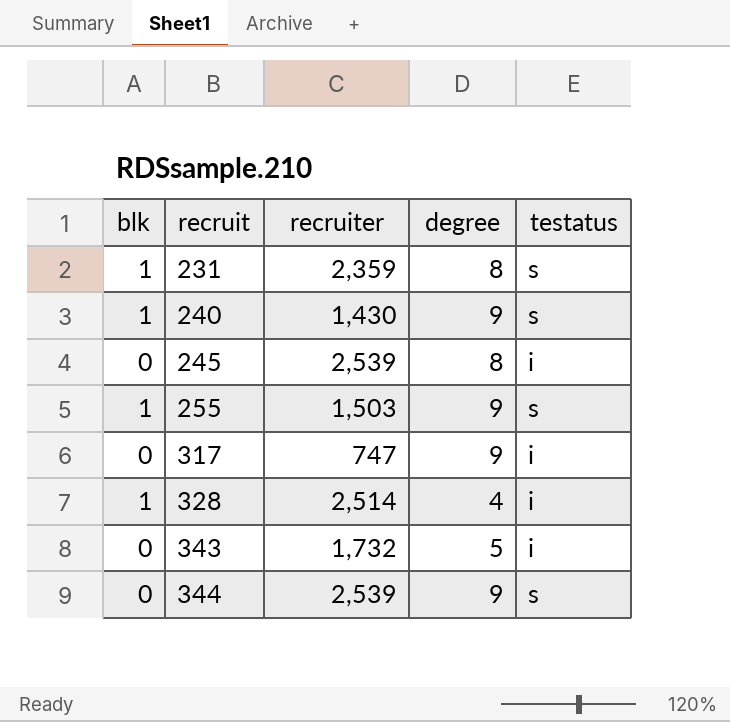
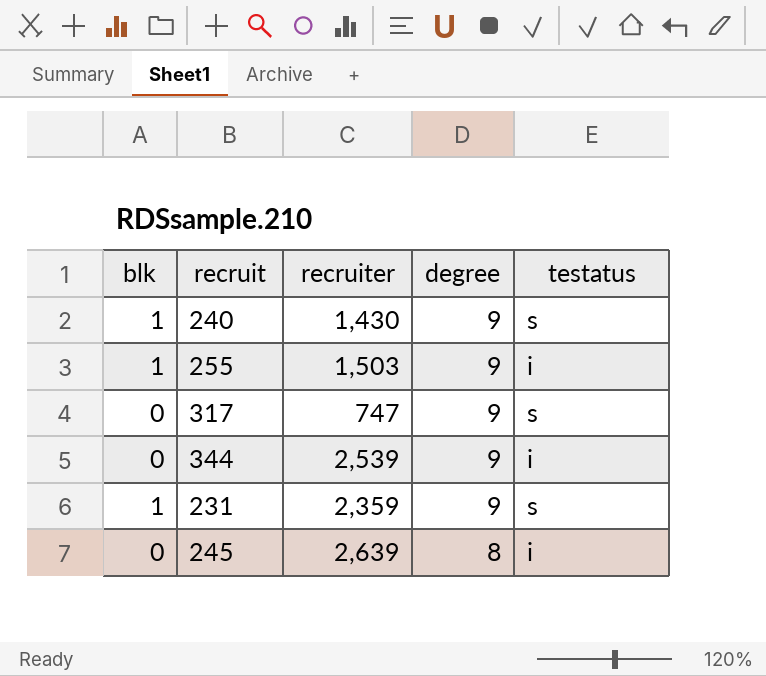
row order: recruit ascending -> degree descending
row 328: 1 | 2,514 | 4 | i -> none
row 343: 0 | 1,732 | 5 | i -> none
255 | testatus: s -> i
317 | testatus: i -> s
344 | testatus: s -> i
231 | degree: 8 -> 9
245 | recruiter: 2,539 -> 2,639

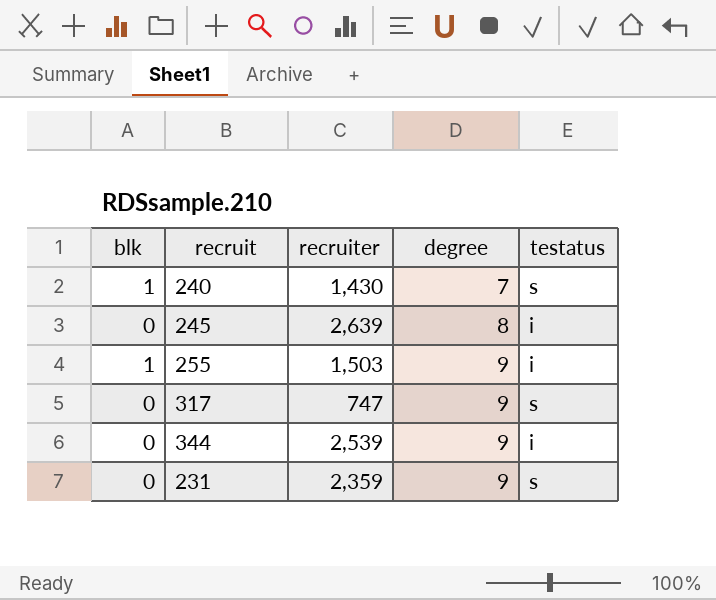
row order: degree descending -> degree ascending
240 | degree: 9 -> 7
231 | blk: 1 -> 0

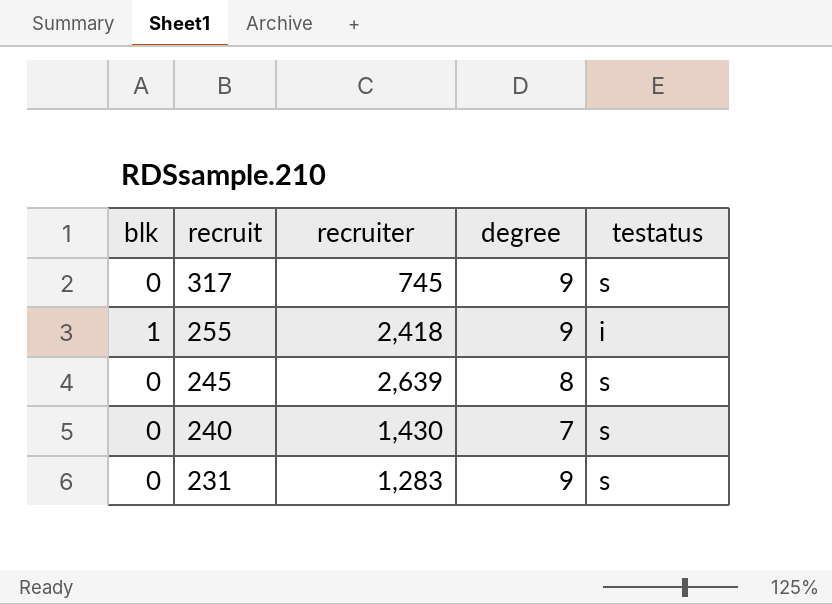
row order: degree ascending -> recruit descending
row 344: 0 | 2,539 | 9 | i -> none
317 | recruiter: 747 -> 745
255 | recruiter: 1,503 -> 2,418
245 | testatus: i -> s
240 | blk: 1 -> 0
231 | recruiter: 2,359 -> 1,283

